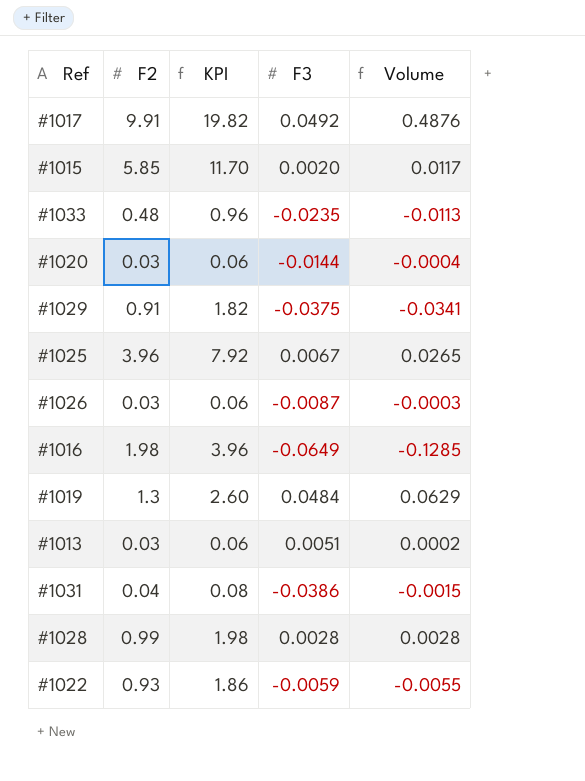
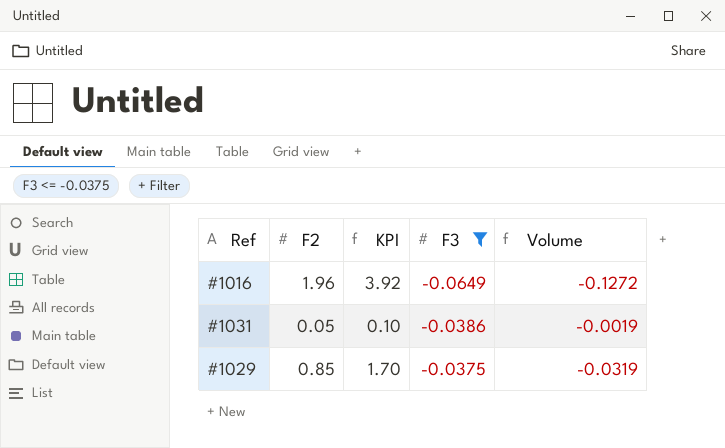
filter: none -> F3 <= -0.0375
row order: none -> F3 ascending
#1016 | F2: 1.98 -> 1.96
#1016 | KPI: 3.96 -> 3.92
#1016 | Volume: -0.1285 -> -0.1272
#1031 | F2: 0.04 -> 0.05
#1031 | KPI: 0.08 -> 0.10
#1031 | Volume: -0.0015 -> -0.0019
#1029 | F2: 0.91 -> 0.85
#1029 | KPI: 1.82 -> 1.70
#1029 | Volume: -0.0341 -> -0.0319

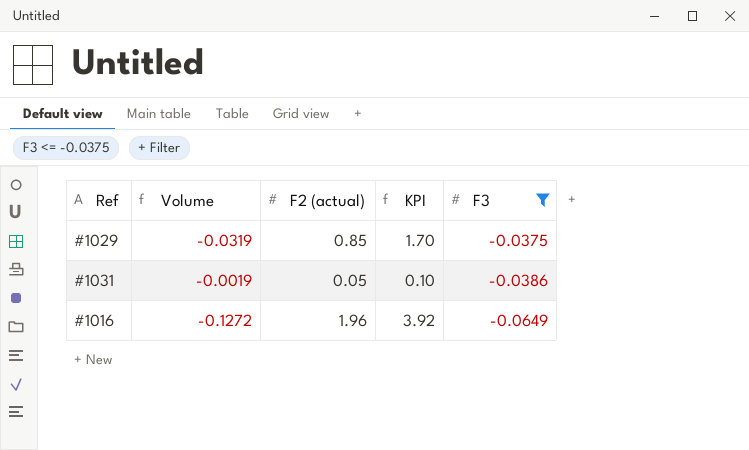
row order: F3 ascending -> F3 descending
column Volume | position: 5 -> 2
column name: F2 -> F2 (actual)

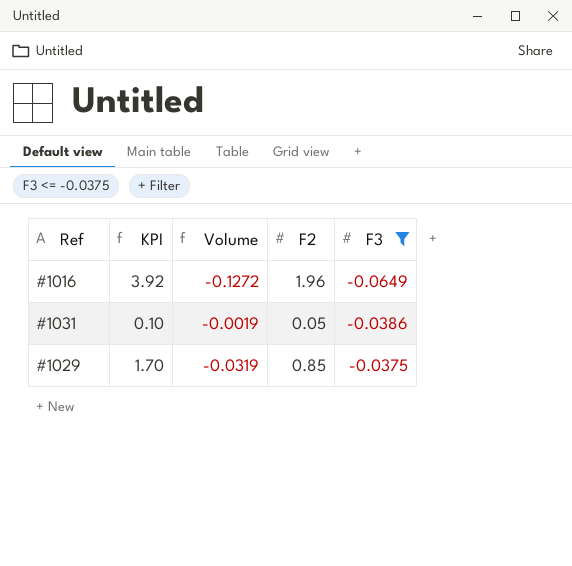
row order: F3 descending -> F3 ascending
column KPI | position: 4 -> 2
column name: F2 (actual) -> F2

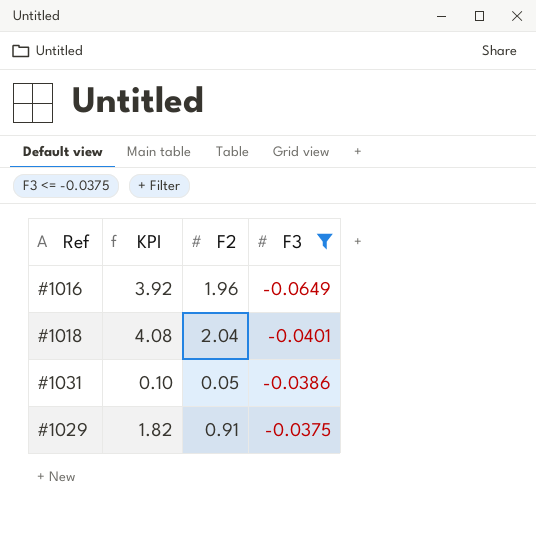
column Volume | formula: [F2] * [F3] -> none
row #1018: none -> 4.08 | 2.04 | -0.0401
#1029 | KPI: 1.70 -> 1.82
#1029 | F2: 0.85 -> 0.91

